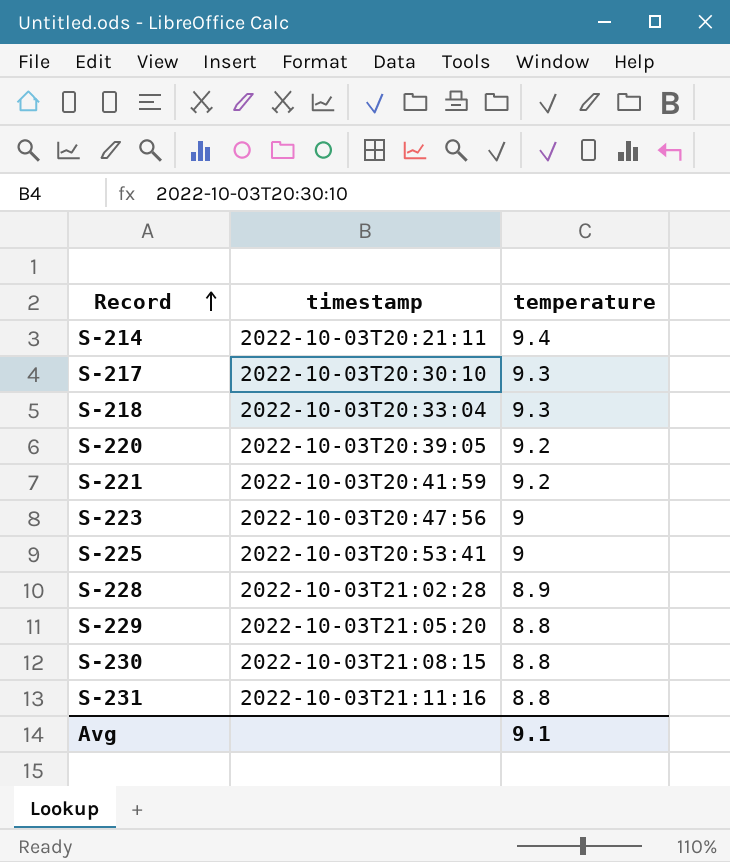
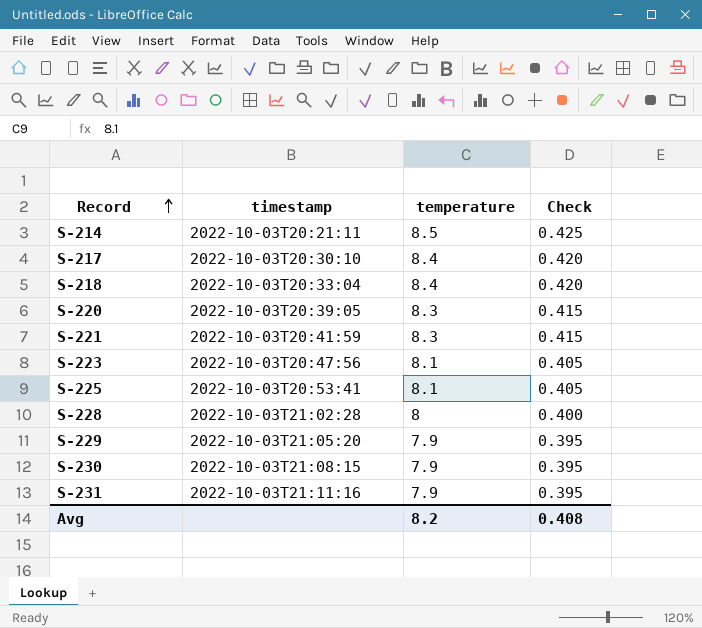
column Check | formula: none -> [temperature] * 0.05
S-214 | temperature: 9.4 -> 8.5
S-217 | temperature: 9.3 -> 8.4
S-218 | temperature: 9.3 -> 8.4
S-220 | temperature: 9.2 -> 8.3
S-221 | temperature: 9.2 -> 8.3
S-223 | temperature: 9 -> 8.1
S-225 | temperature: 9 -> 8.1
S-228 | temperature: 8.9 -> 8
S-229 | temperature: 8.8 -> 7.9
S-230 | temperature: 8.8 -> 7.9
S-231 | temperature: 8.8 -> 7.9
Avg | temperature: 9.1 -> 8.2

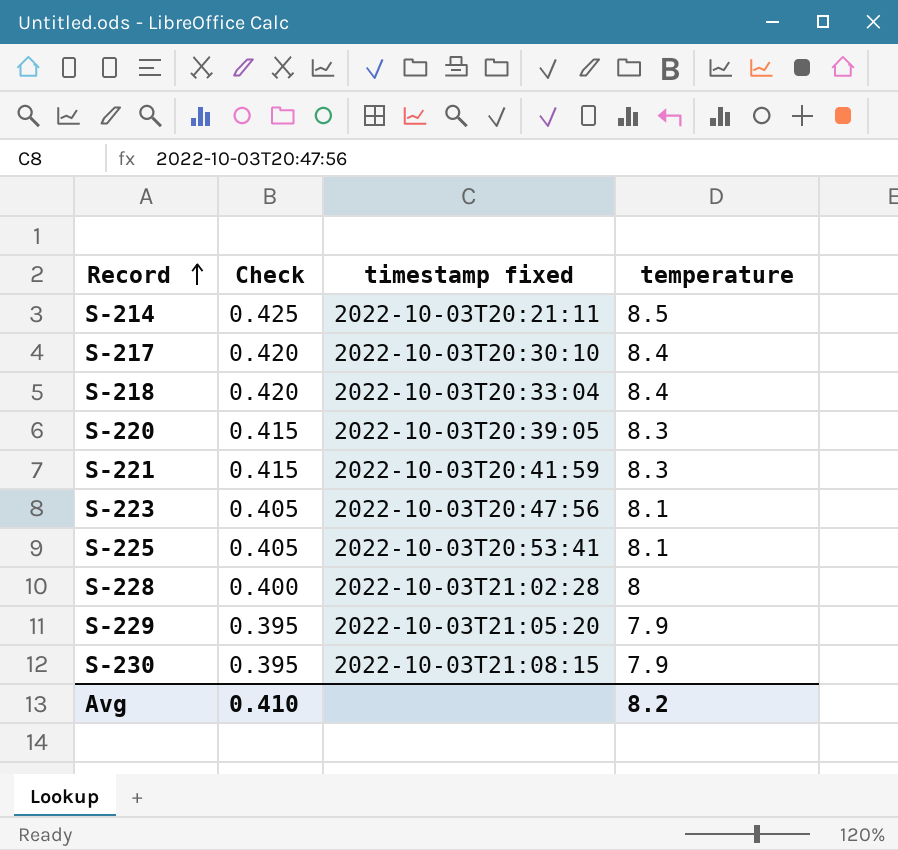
column Check | position: 4 -> 2
column name: timestamp -> timestamp fixed
row S-231: 2022-10-03T21:11:16 | 7.9 | 0.395 -> none
Avg | Check: 0.408 -> 0.410

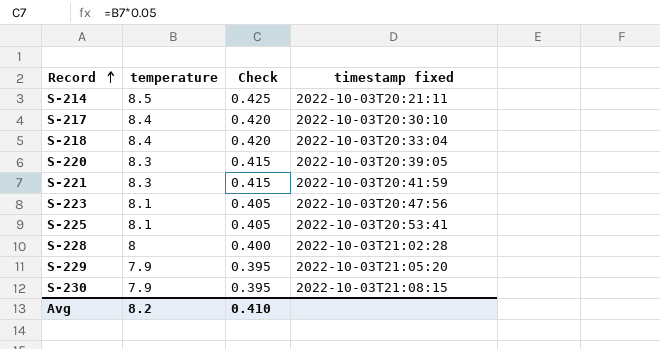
column temperature | position: 4 -> 2

